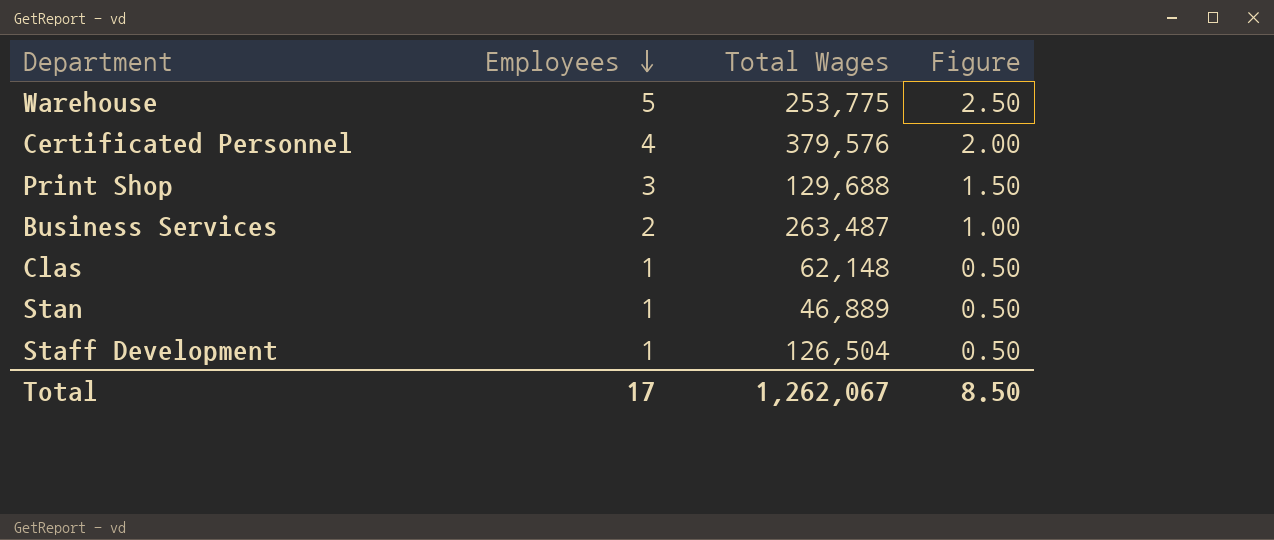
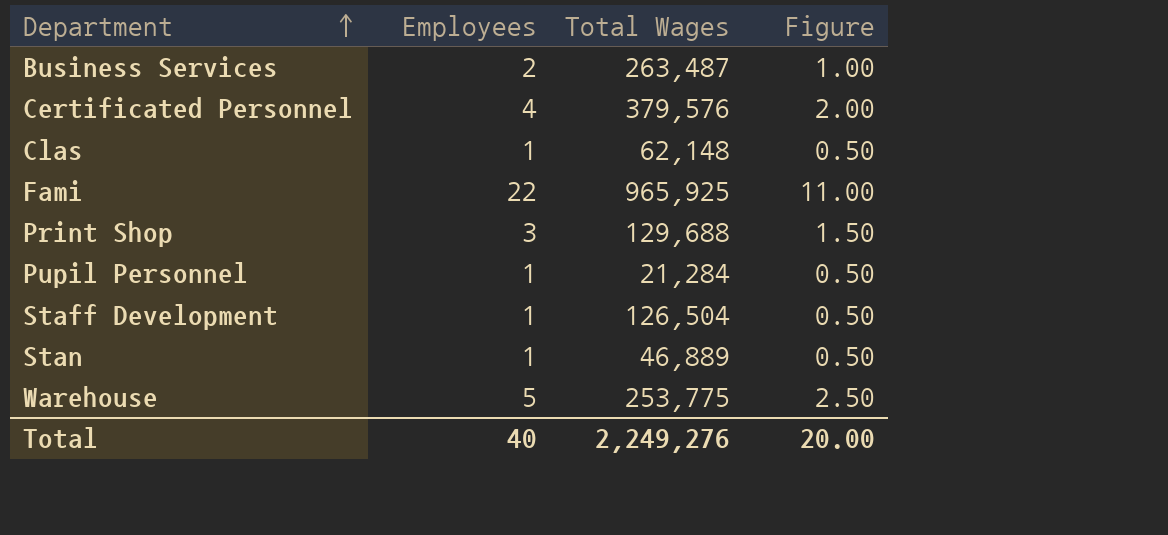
row order: Employees descending -> Department ascending
row Fami: none -> 22 | 965,925 | 11.00
row Pupil Personnel: none -> 1 | 21,284 | 0.50
Total | Employees: 17 -> 40
Total | Total Wages: 1,262,067 -> 2,249,276
Total | Figure: 8.50 -> 20.00

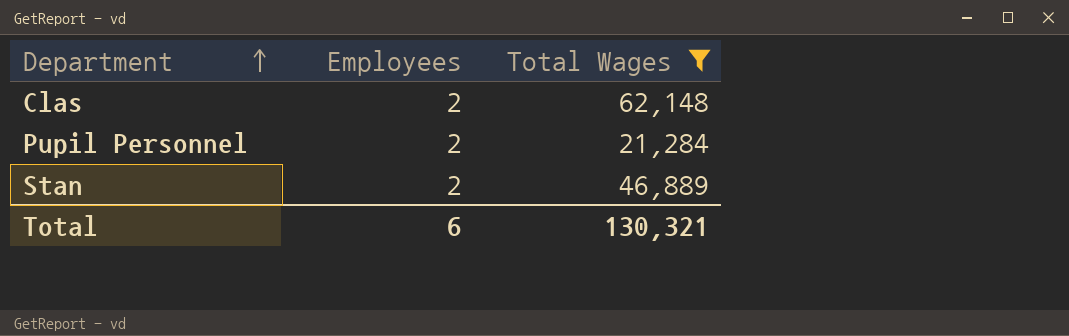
filter: none -> Total Wages <= 62,148
column Figure | formula: [Employees] * 0.5 -> none
Clas | Employees: 1 -> 2
Pupil Personnel | Employees: 1 -> 2
Stan | Employees: 1 -> 2
Total | Employees: 40 -> 6
Total | Total Wages: 2,249,276 -> 130,321

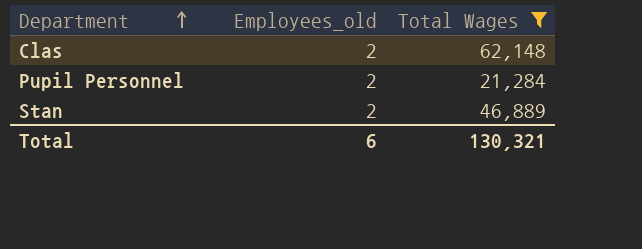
column name: Employees -> Employees_old

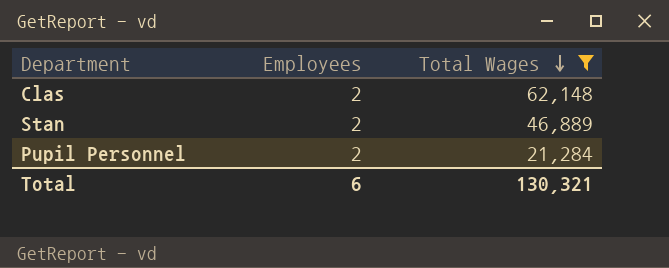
row order: Department ascending -> Total Wages descending
column name: Employees_old -> Employees

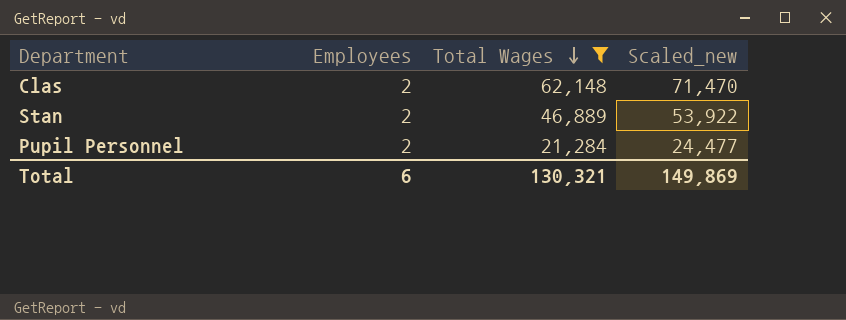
column Scaled_new | formula: none -> [Total Wages] * 1.15

